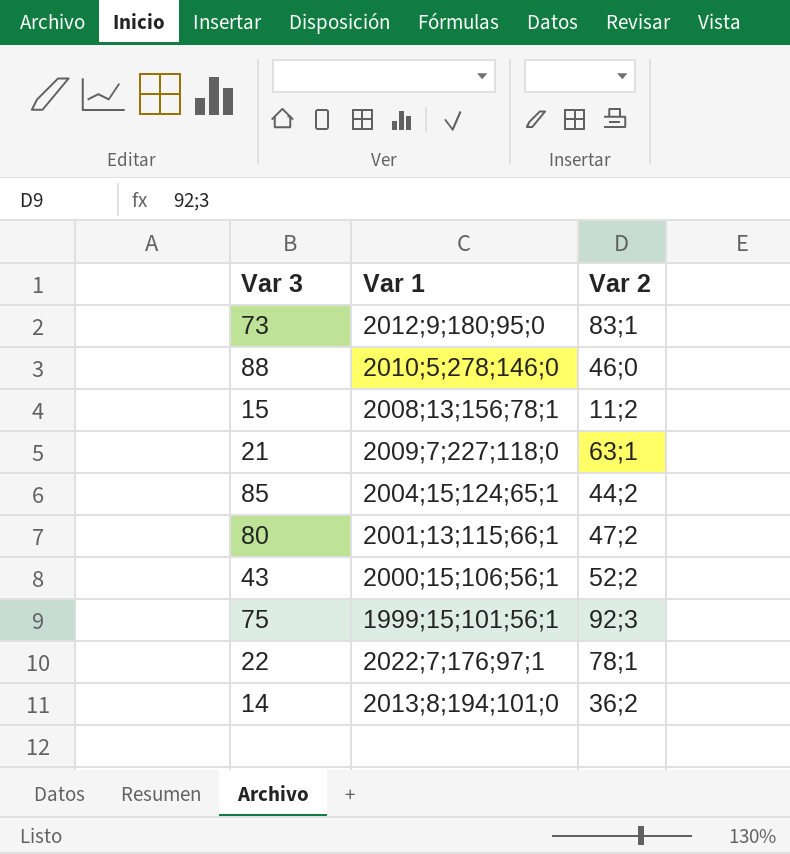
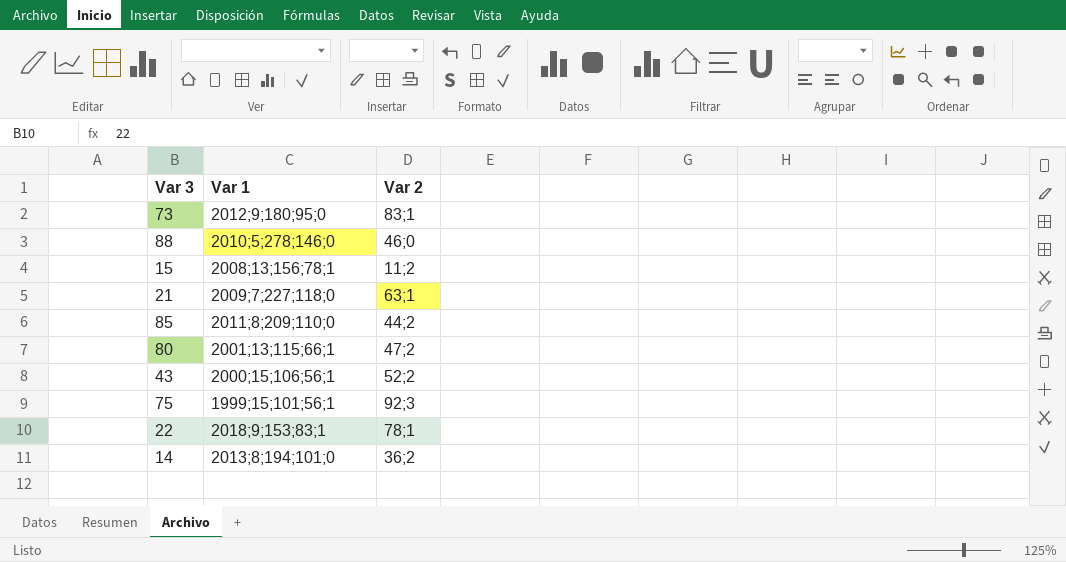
85 | Var 1: 2004;15;124;65;1 -> 2011;8;209;110;0
22 | Var 1: 2022;7;176;97;1 -> 2018;9;153;83;1

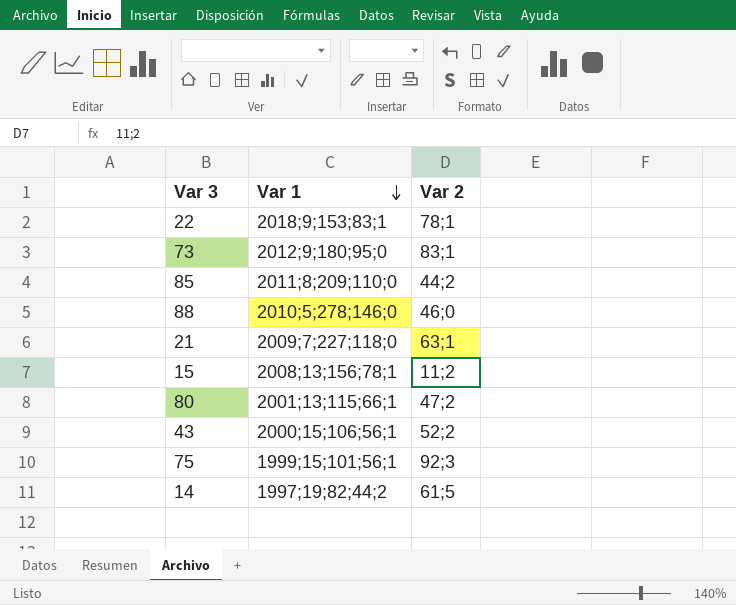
row order: none -> Var 1 descending
14 | Var 1: 2013;8;194;101;0 -> 1997;19;82;44;2
14 | Var 2: 36;2 -> 61;5

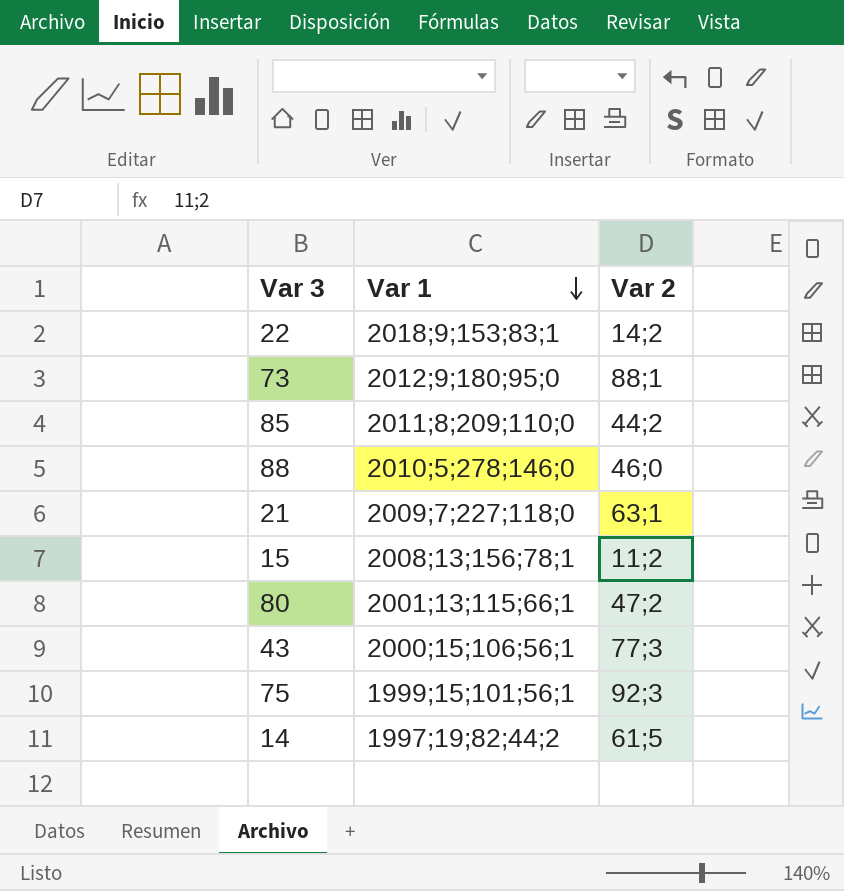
22 | Var 2: 78;1 -> 14;2
73 | Var 2: 83;1 -> 88;1
43 | Var 2: 52;2 -> 77;3

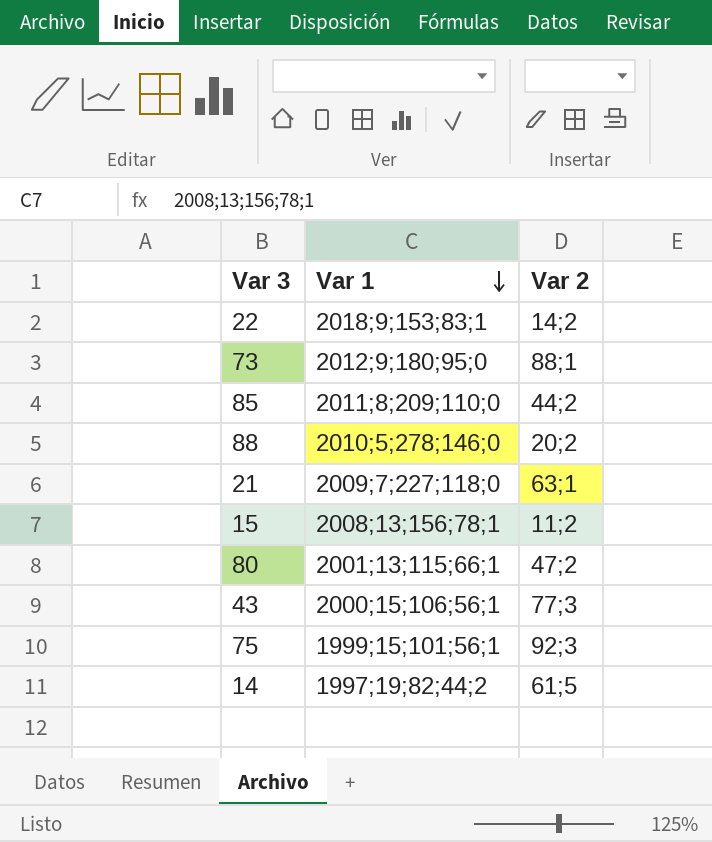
88 | Var 2: 46;0 -> 20;2

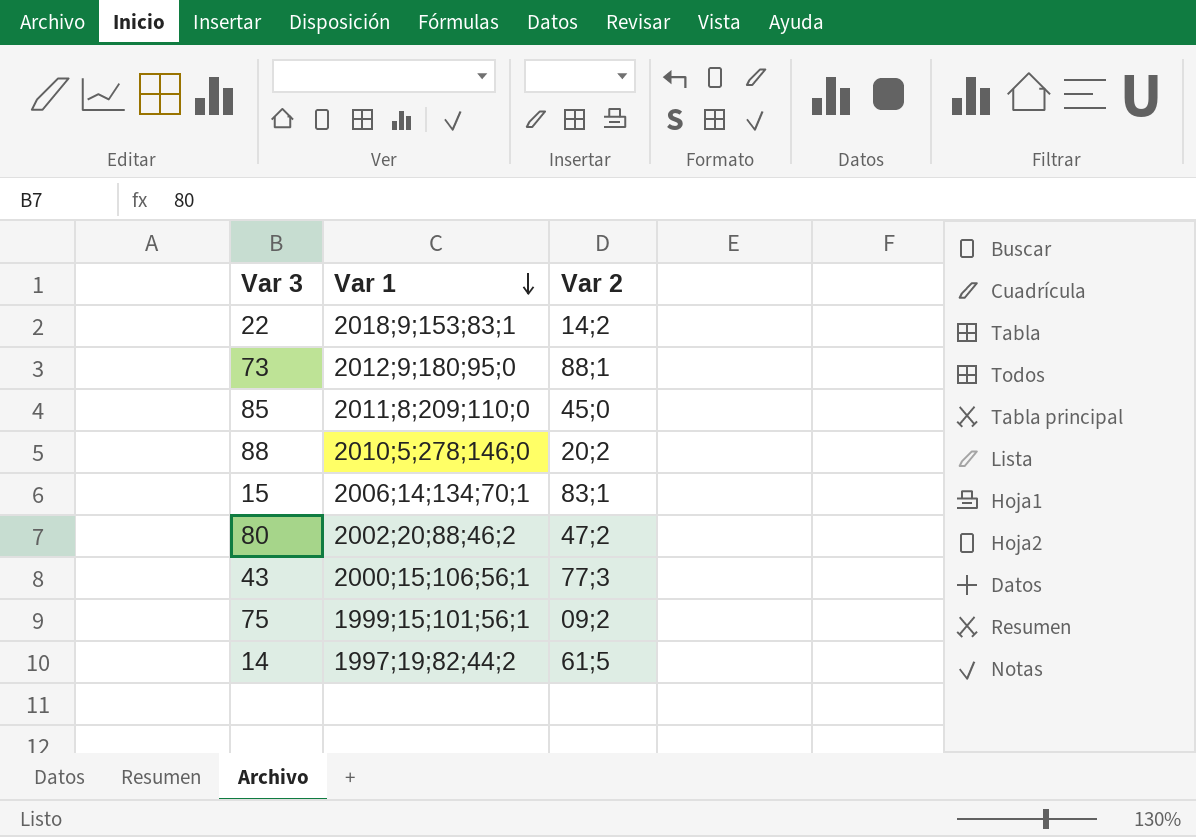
row 21: 2009;7;227;118;0 | 63;1 -> none
85 | Var 2: 44;2 -> 45;0
15 | Var 1: 2008;13;156;78;1 -> 2006;14;134;70;1
15 | Var 2: 11;2 -> 83;1
80 | Var 1: 2001;13;115;66;1 -> 2002;20;88;46;2
75 | Var 2: 92;3 -> 09;2

